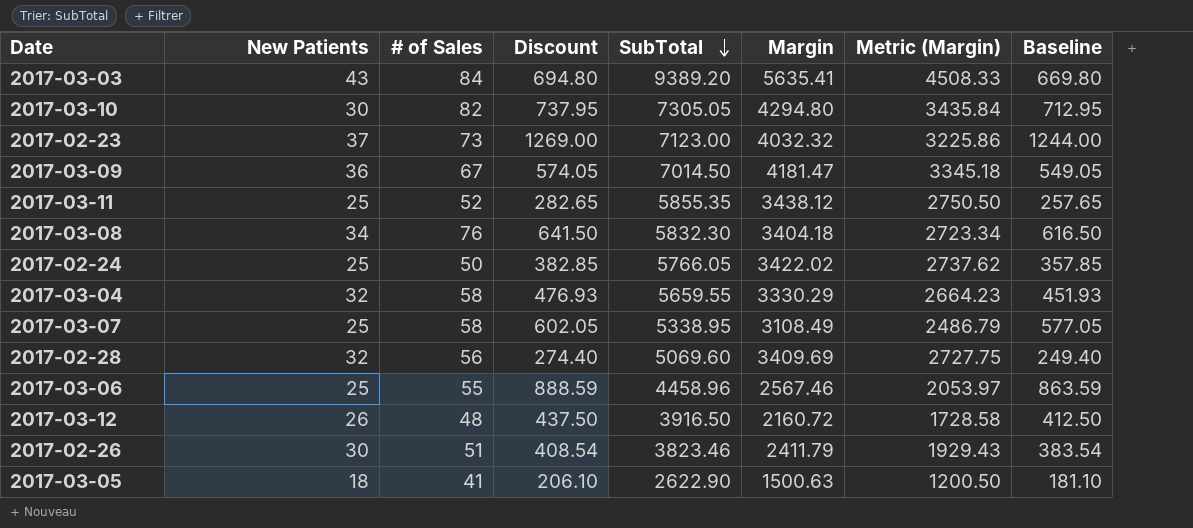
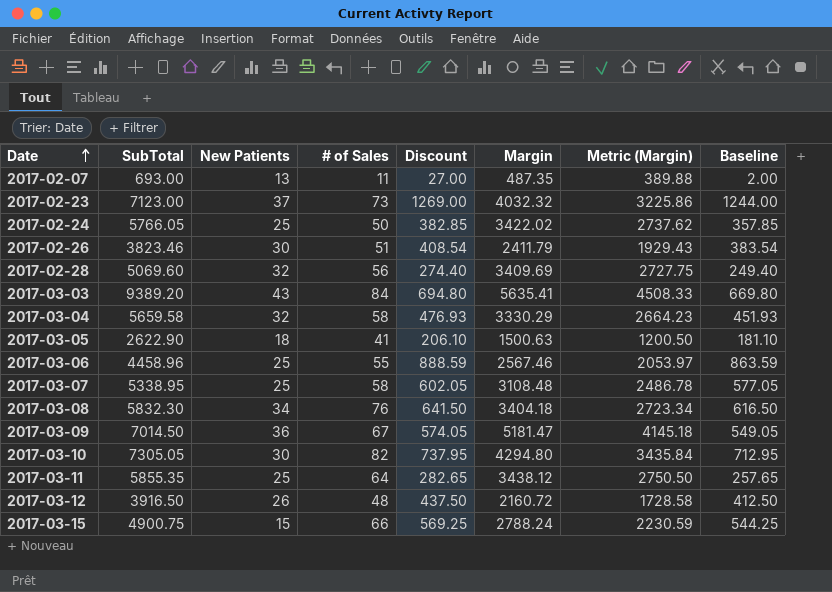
row order: SubTotal descending -> Date ascending
column SubTotal | position: 5 -> 2
row 2017-02-07: none -> 693.00 | 13 | 11 | 27.00 | 487.35 | 389.88 | 2.00
2017-03-04 | SubTotal: 5659.55 -> 5659.58
2017-03-07 | Margin: 3108.49 -> 3108.48
2017-03-07 | Metric (Margin): 2486.79 -> 2486.78
2017-03-09 | Margin: 4181.47 -> 5181.47
2017-03-09 | Metric (Margin): 3345.18 -> 4145.18
2017-03-11 | # of Sales: 52 -> 64
row 2017-03-15: none -> 4900.75 | 15 | 66 | 569.25 | 2788.24 | 2230.59 | 544.25

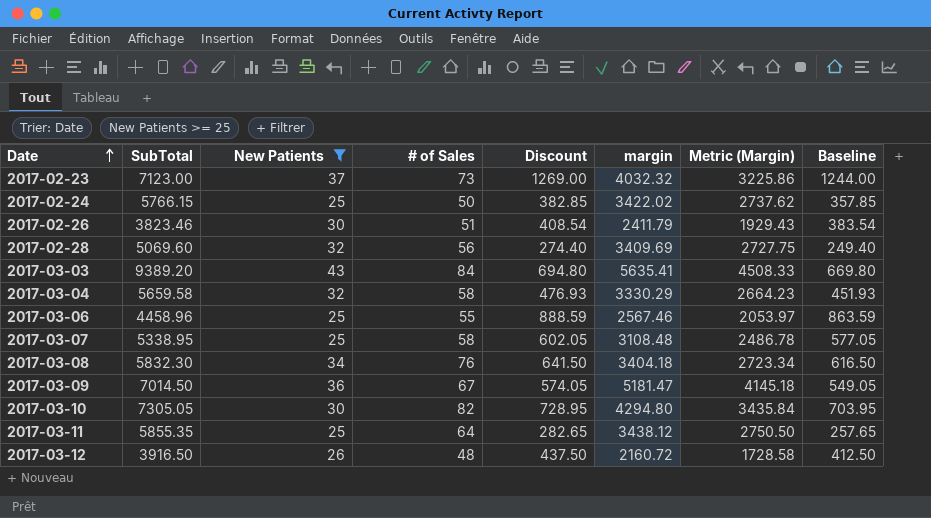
filter: none -> New Patients >= 25
column name: Margin -> margin
2017-02-24 | SubTotal: 5766.05 -> 5766.15
2017-03-10 | Discount: 737.95 -> 728.95
2017-03-10 | Baseline: 712.95 -> 703.95

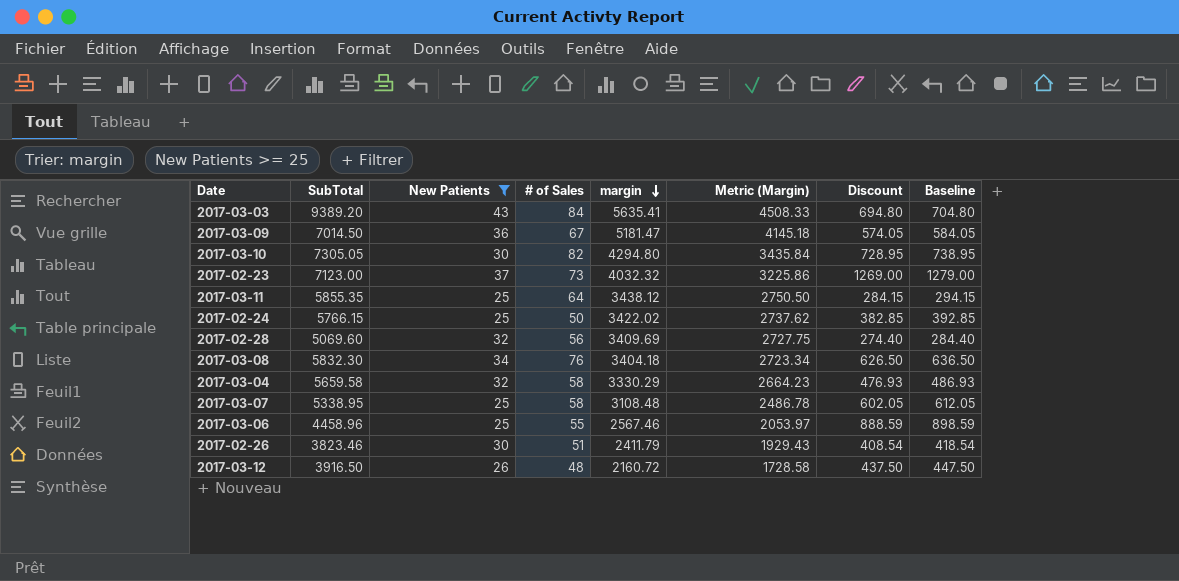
row order: Date ascending -> margin descending
column Discount | position: 5 -> 7
column Baseline | formula: [Discount] - 25 -> [Discount] + 10
2017-03-11 | Discount: 282.65 -> 284.15
2017-03-08 | Discount: 641.50 -> 626.50

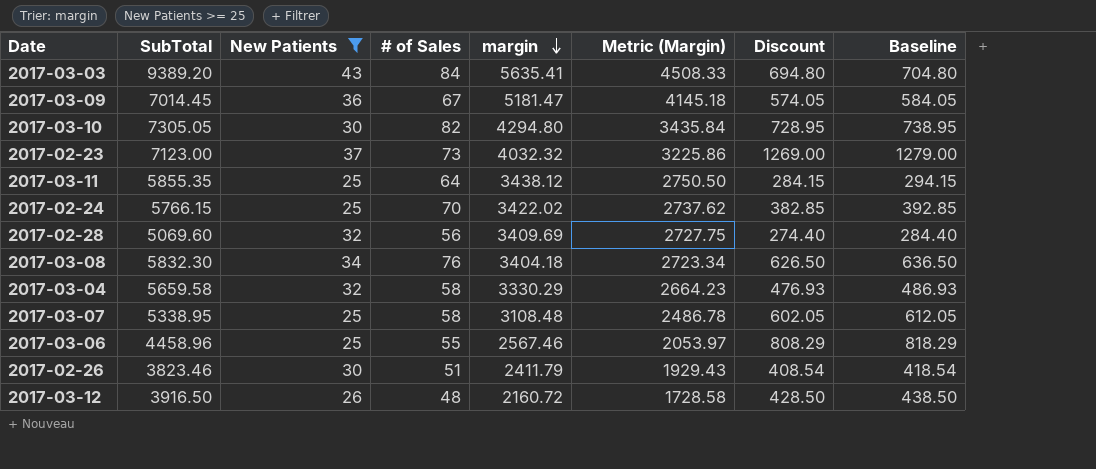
2017-03-09 | SubTotal: 7014.50 -> 7014.45
2017-02-24 | # of Sales: 50 -> 70
2017-03-06 | Discount: 888.59 -> 808.29
2017-03-06 | Baseline: 898.59 -> 818.29
2017-03-12 | Discount: 437.50 -> 428.50
2017-03-12 | Baseline: 447.50 -> 438.50

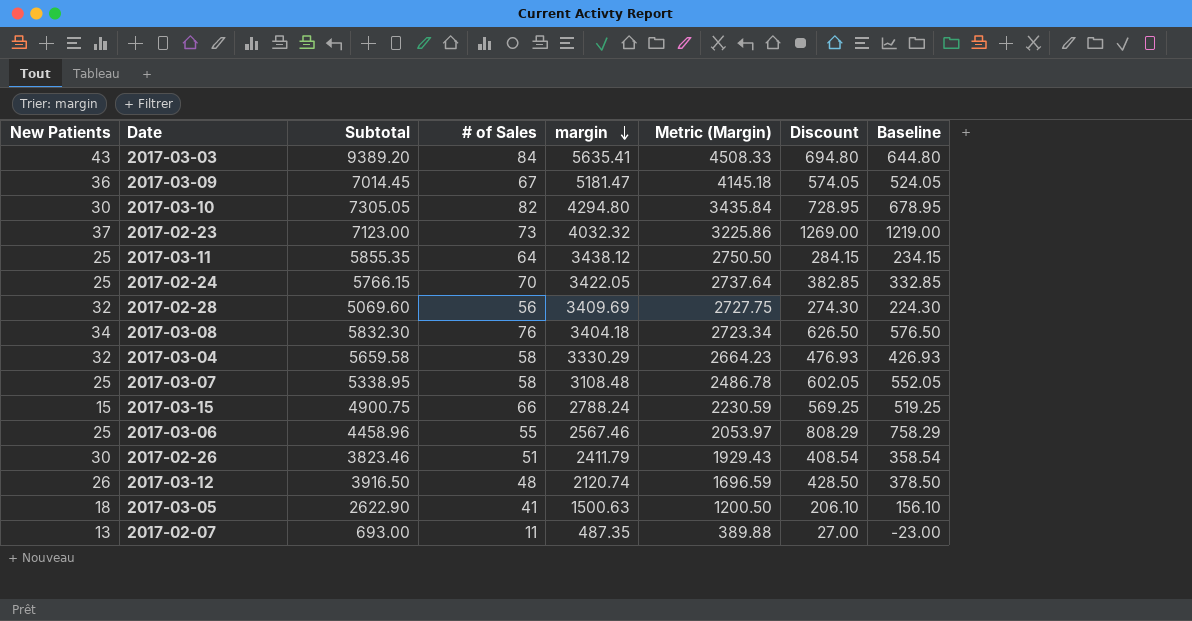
filter: New Patients >= 25 -> none
column New Patients | position: 3 -> 1
column name: SubTotal -> Subtotal
column Baseline | formula: [Discount] + 10 -> [Discount] - 50
2017-02-24 | margin: 3422.02 -> 3422.05
2017-02-24 | Metric (Margin): 2737.62 -> 2737.64
2017-02-28 | Discount: 274.40 -> 274.30
2017-03-12 | margin: 2160.72 -> 2120.74
2017-03-12 | Metric (Margin): 1728.58 -> 1696.59

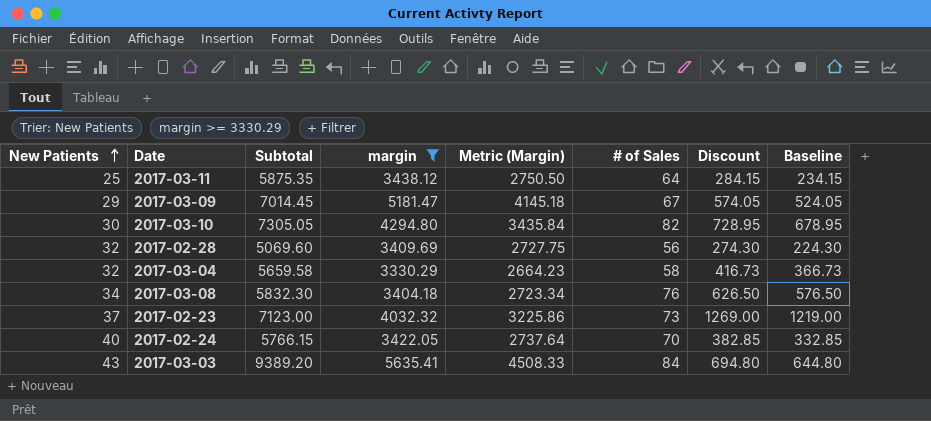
filter: none -> margin >= 3330.29
row order: margin descending -> New Patients ascending
column # of Sales | position: 4 -> 6
2017-03-11 | Subtotal: 5855.35 -> 5875.35
2017-03-09 | New Patients: 36 -> 29
2017-03-04 | Discount: 476.93 -> 416.73
2017-03-04 | Baseline: 426.93 -> 366.73
2017-02-24 | New Patients: 25 -> 40

